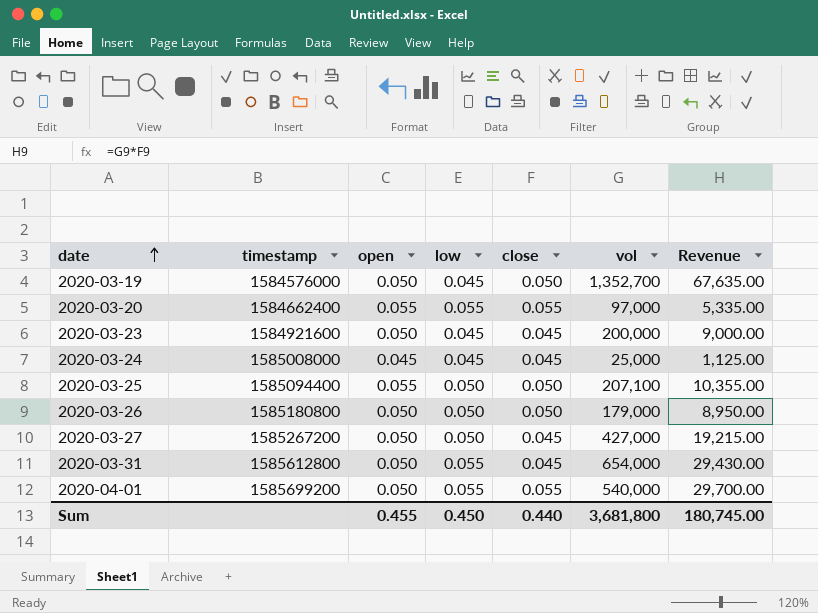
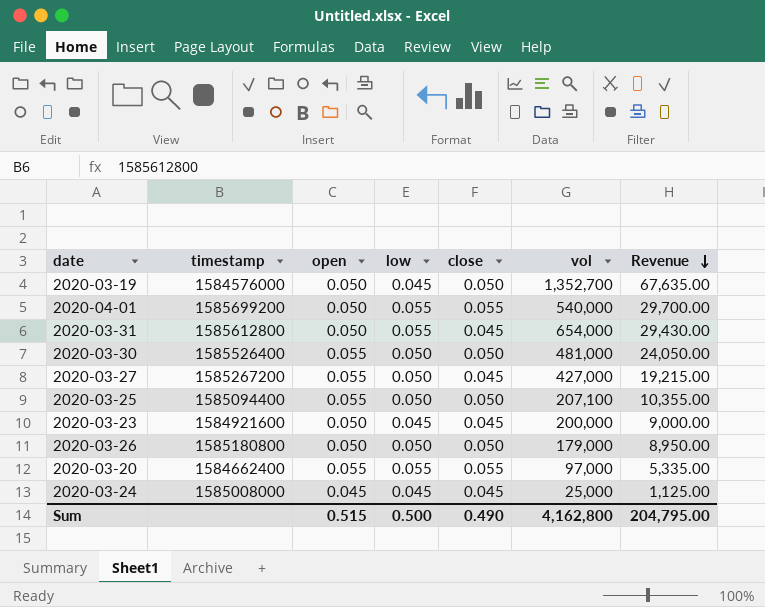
row order: date ascending -> Revenue descending
row 2020-03-30: none -> 1585526400 | 0.055 | 0.050 | 0.050 | 481,000 | 24,050.00
2020-03-27 | open: 0.050 -> 0.055
Sum | open: 0.455 -> 0.515
Sum | low: 0.450 -> 0.500
Sum | close: 0.440 -> 0.490
Sum | vol: 3,681,800 -> 4,162,800
Sum | Revenue: 180,745.00 -> 204,795.00

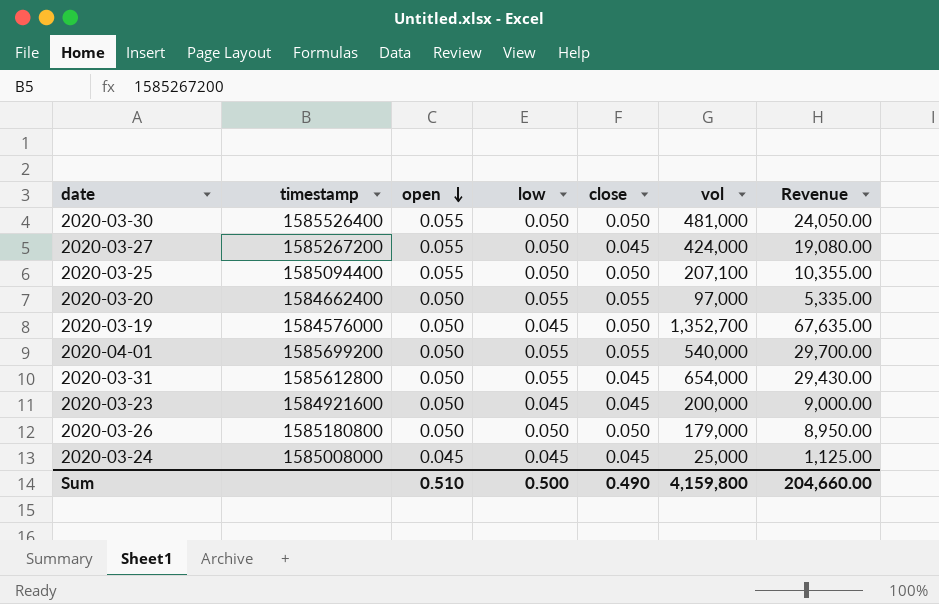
row order: Revenue descending -> open descending
2020-03-27 | vol: 427,000 -> 424,000
2020-03-27 | Revenue: 19,215.00 -> 19,080.00
2020-03-20 | open: 0.055 -> 0.050
Sum | open: 0.515 -> 0.510
Sum | vol: 4,162,800 -> 4,159,800
Sum | Revenue: 204,795.00 -> 204,660.00

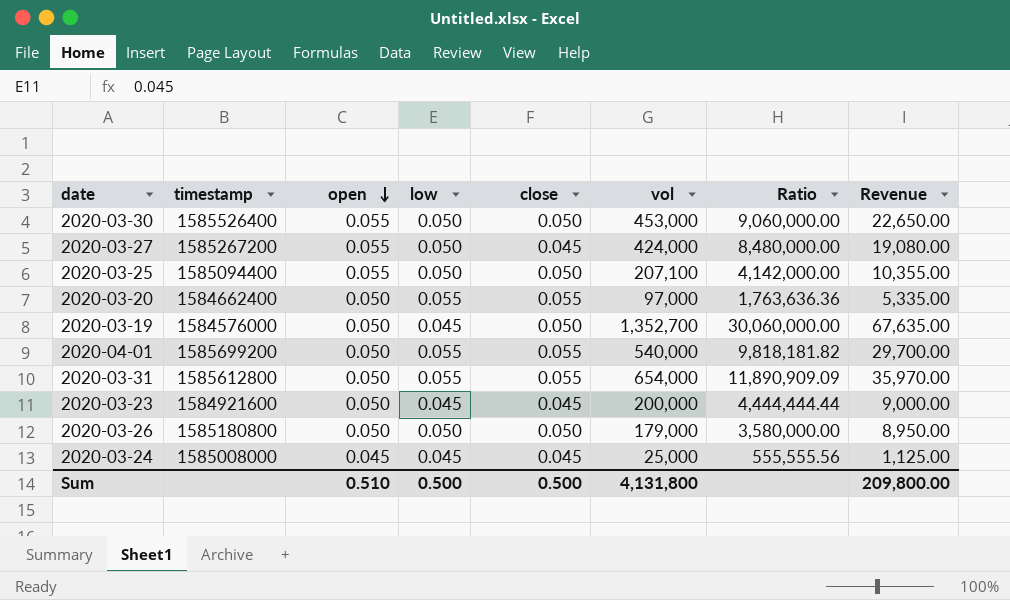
column Ratio | formula: none -> [vol] / [low]
2020-03-30 | vol: 481,000 -> 453,000
2020-03-30 | Revenue: 24,050.00 -> 22,650.00
2020-03-31 | close: 0.045 -> 0.055
2020-03-31 | Revenue: 29,430.00 -> 35,970.00
Sum | close: 0.490 -> 0.500
Sum | vol: 4,159,800 -> 4,131,800
Sum | Revenue: 204,660.00 -> 209,800.00

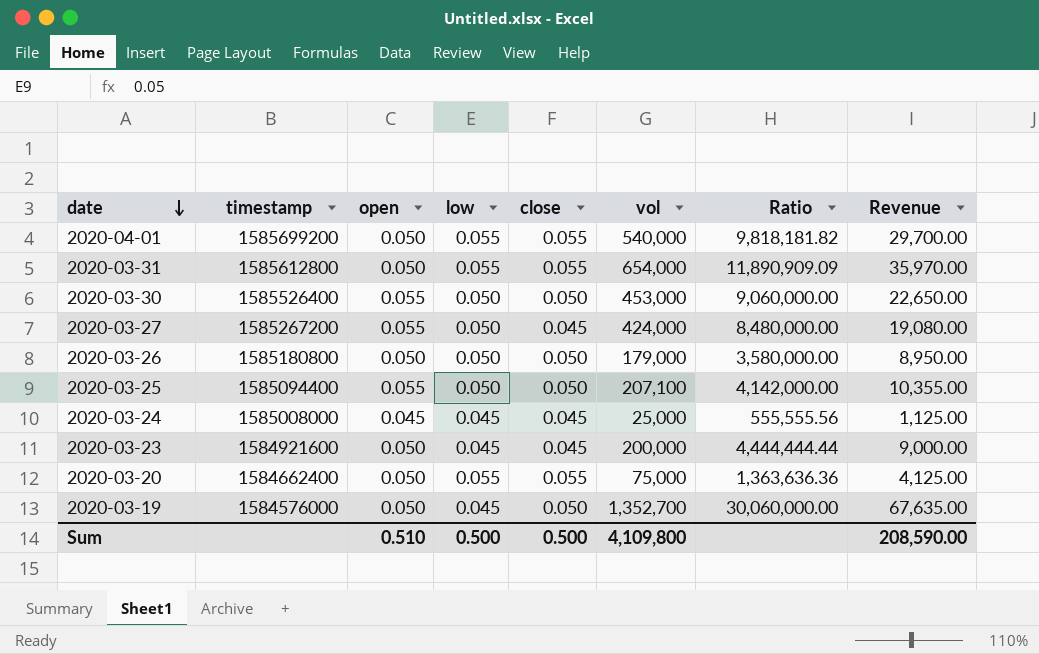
row order: open descending -> date descending
2020-03-20 | vol: 97,000 -> 75,000
2020-03-20 | Ratio: 1,763,636.36 -> 1,363,636.36
2020-03-20 | Revenue: 5,335.00 -> 4,125.00
Sum | vol: 4,131,800 -> 4,109,800
Sum | Revenue: 209,800.00 -> 208,590.00

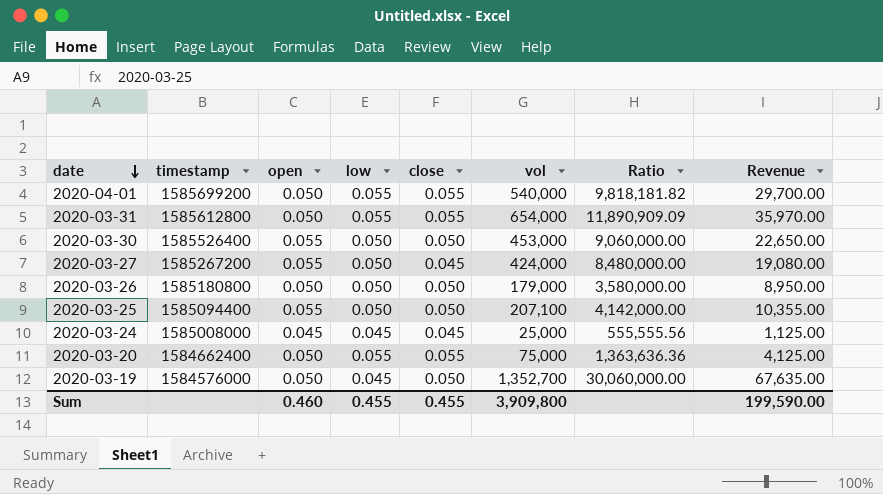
row 2020-03-23: 1584921600 | 0.050 | 0.045 | 0.045 | 200,000 | 4,444,444.44 | 9,000.00 -> none
Sum | open: 0.510 -> 0.460
Sum | low: 0.500 -> 0.455
Sum | close: 0.500 -> 0.455
Sum | vol: 4,109,800 -> 3,909,800
Sum | Revenue: 208,590.00 -> 199,590.00

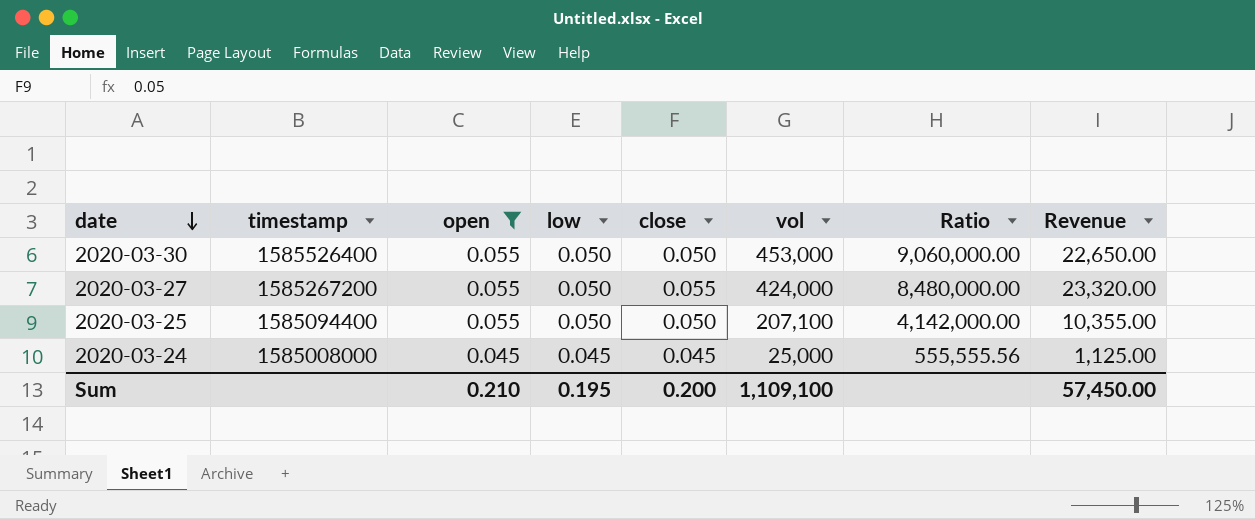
filter: none -> open != 0.050
2020-03-27 | close: 0.045 -> 0.055
2020-03-27 | Revenue: 19,080.00 -> 23,320.00
Sum | open: 0.460 -> 0.210
Sum | low: 0.455 -> 0.195
Sum | close: 0.455 -> 0.200
Sum | vol: 3,909,800 -> 1,109,100
Sum | Revenue: 199,590.00 -> 57,450.00

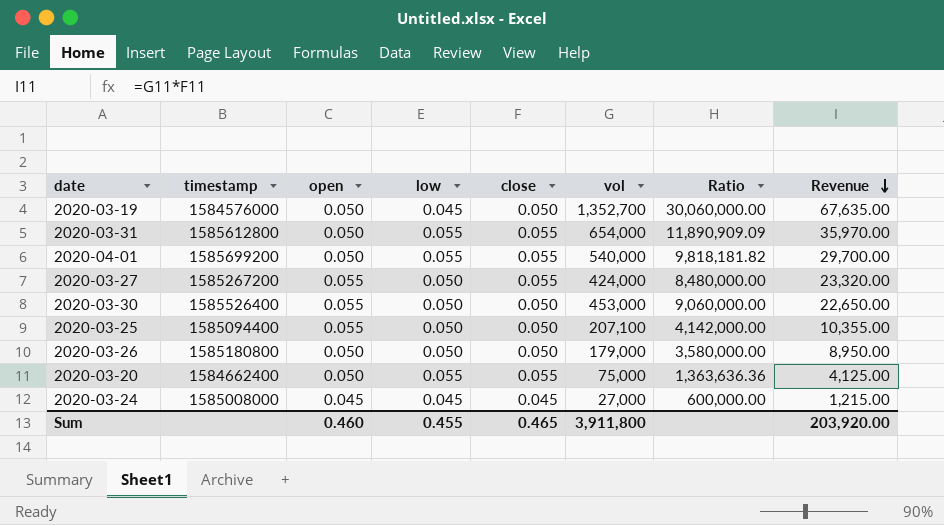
filter: open != 0.050 -> none
row order: date descending -> Revenue descending
2020-03-24 | vol: 25,000 -> 27,000
2020-03-24 | Ratio: 555,555.56 -> 600,000.00
2020-03-24 | Revenue: 1,125.00 -> 1,215.00
Sum | open: 0.210 -> 0.460
Sum | low: 0.195 -> 0.455
Sum | close: 0.200 -> 0.465
Sum | vol: 1,109,100 -> 3,911,800
Sum | Revenue: 57,450.00 -> 203,920.00

